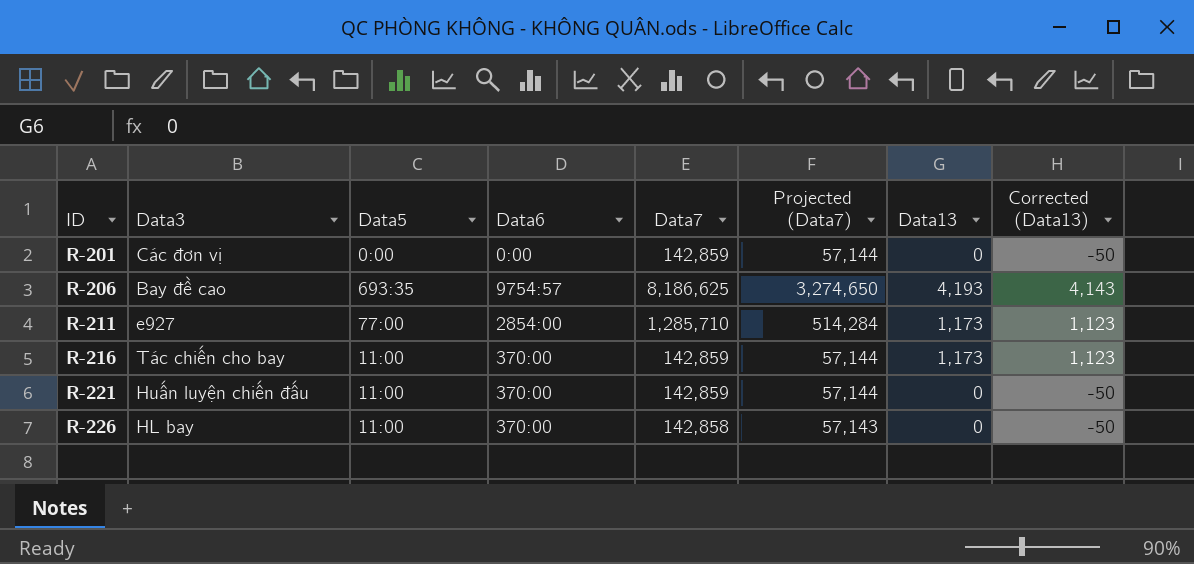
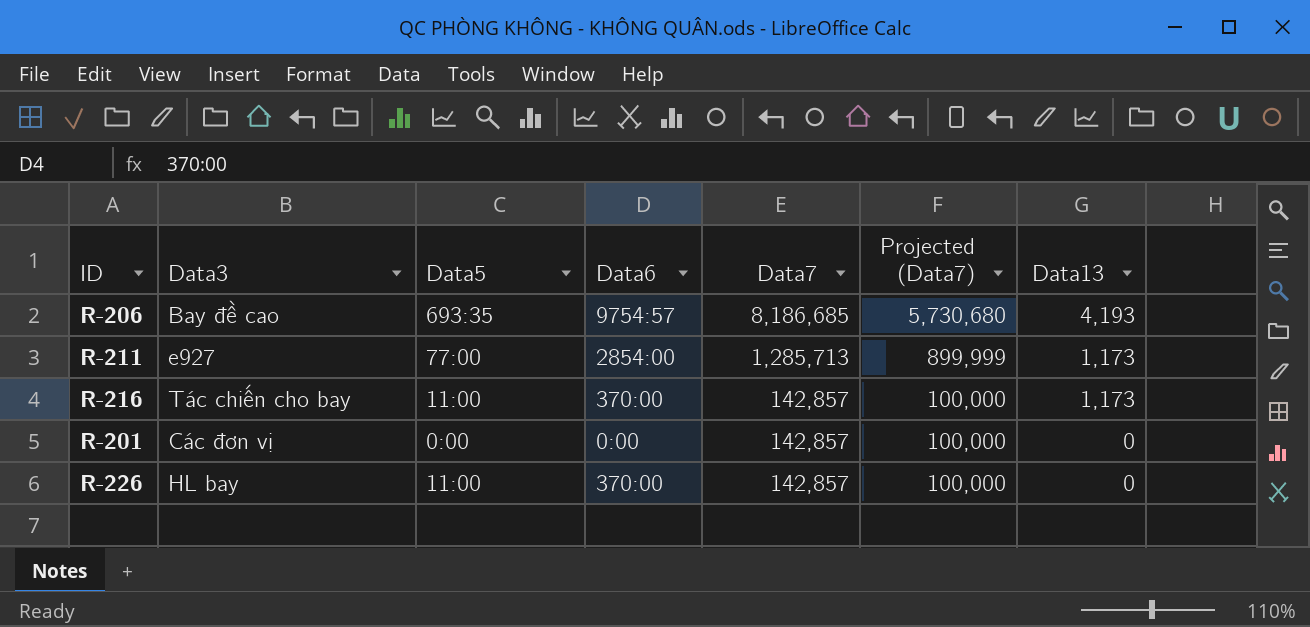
row order: ID ascending -> Data7 descending
column Corrected (Data13) | formula: [Data13] - 50 -> none
column Projected (Data7) | formula: [Data7] * 0.4 -> [Data7] * 0.7
row R-221: Huấn luyện chiến đấu | 11:00 | 370:00 | 142,859 | 57,144 | 0 | -50 -> none
R-206 | Data7: 8,186,625 -> 8,186,685
R-211 | Data7: 1,285,710 -> 1,285,713
R-216 | Data7: 142,859 -> 142,857
R-201 | Data7: 142,859 -> 142,857
R-226 | Data7: 142,858 -> 142,857

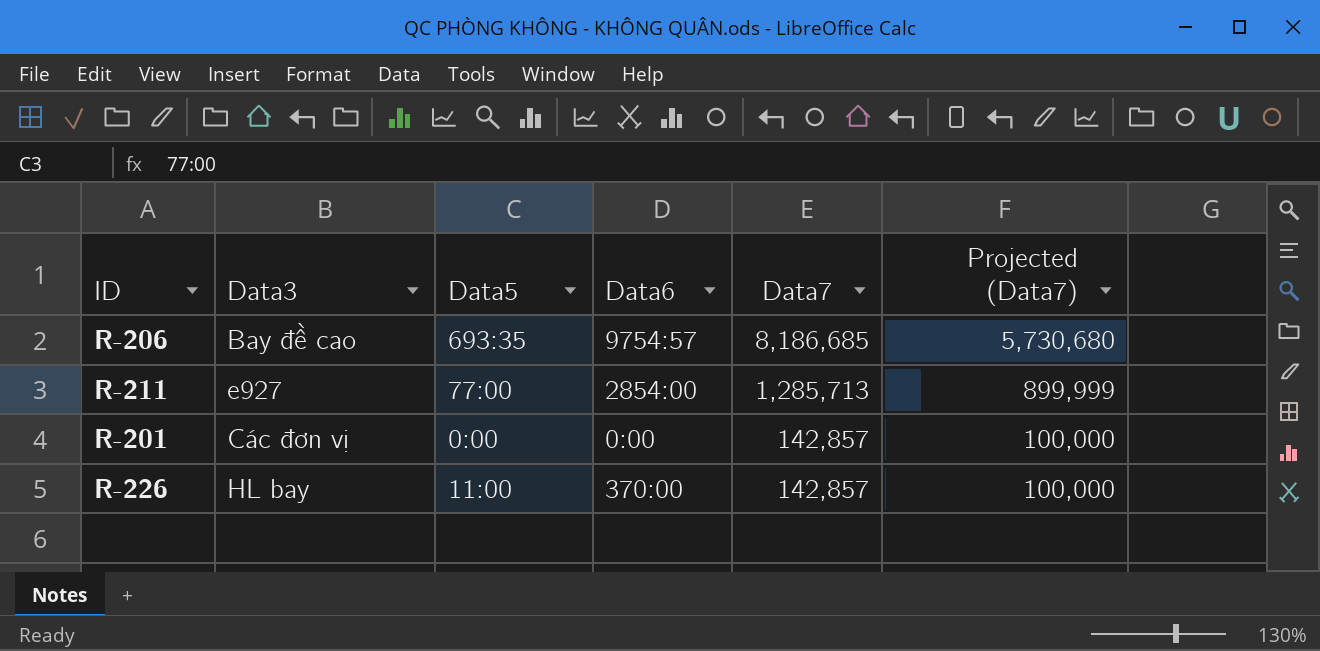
column Data13 | position: 7 -> none
row R-216: Tác chiến cho bay | 11:00 | 370:00 | 142,857 | 100,000 | 1,173 -> none

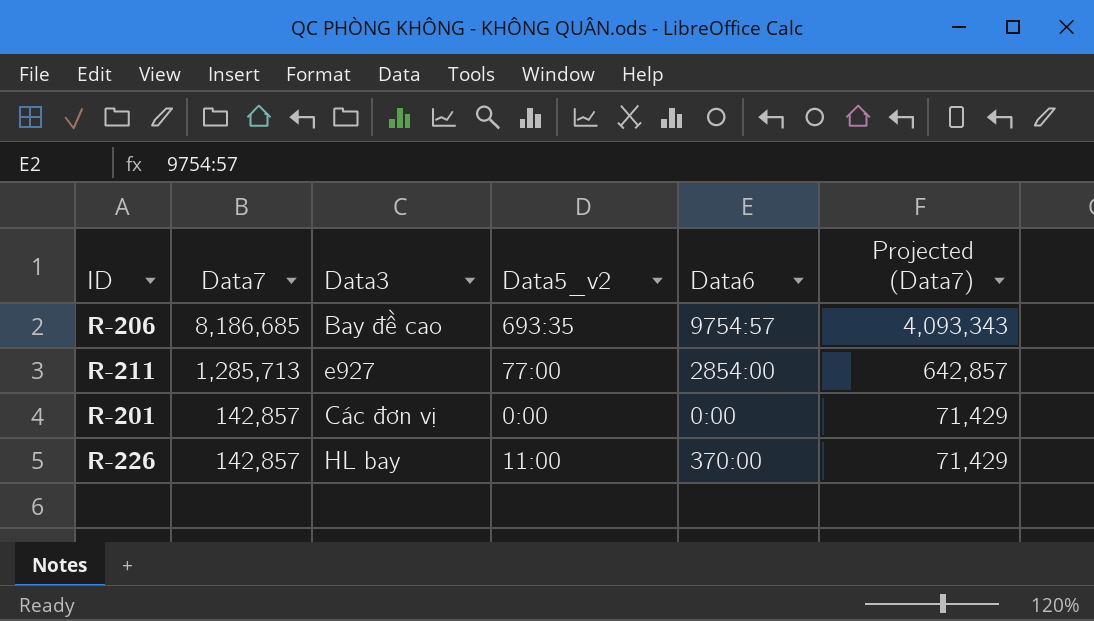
column Data7 | position: 5 -> 2
column name: Data5 -> Data5_v2
column Projected (Data7) | formula: [Data7] * 0.7 -> [Data7] * 0.5

